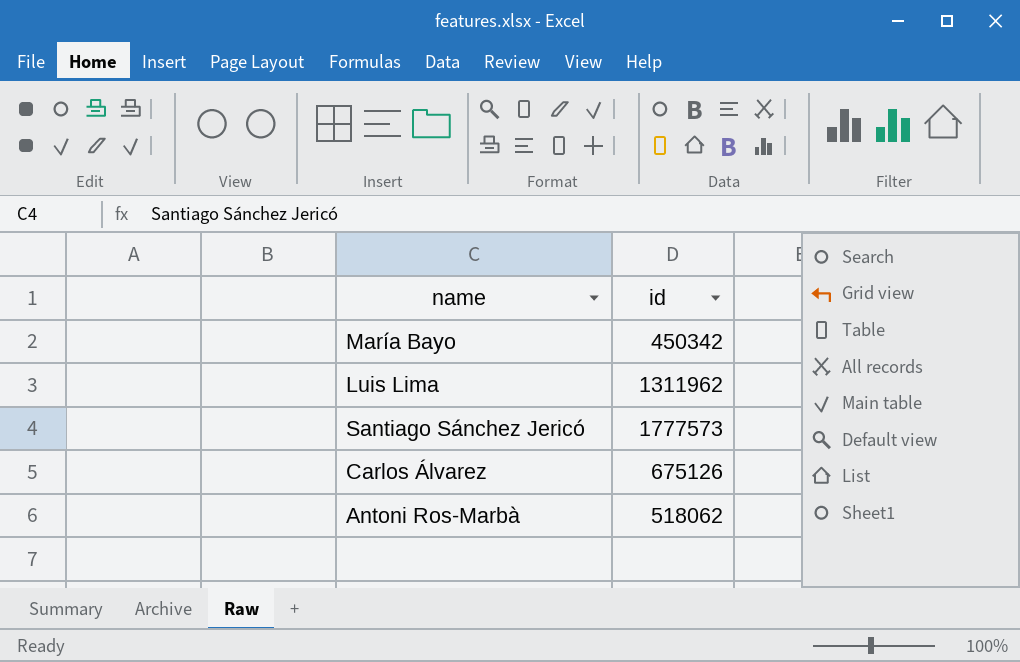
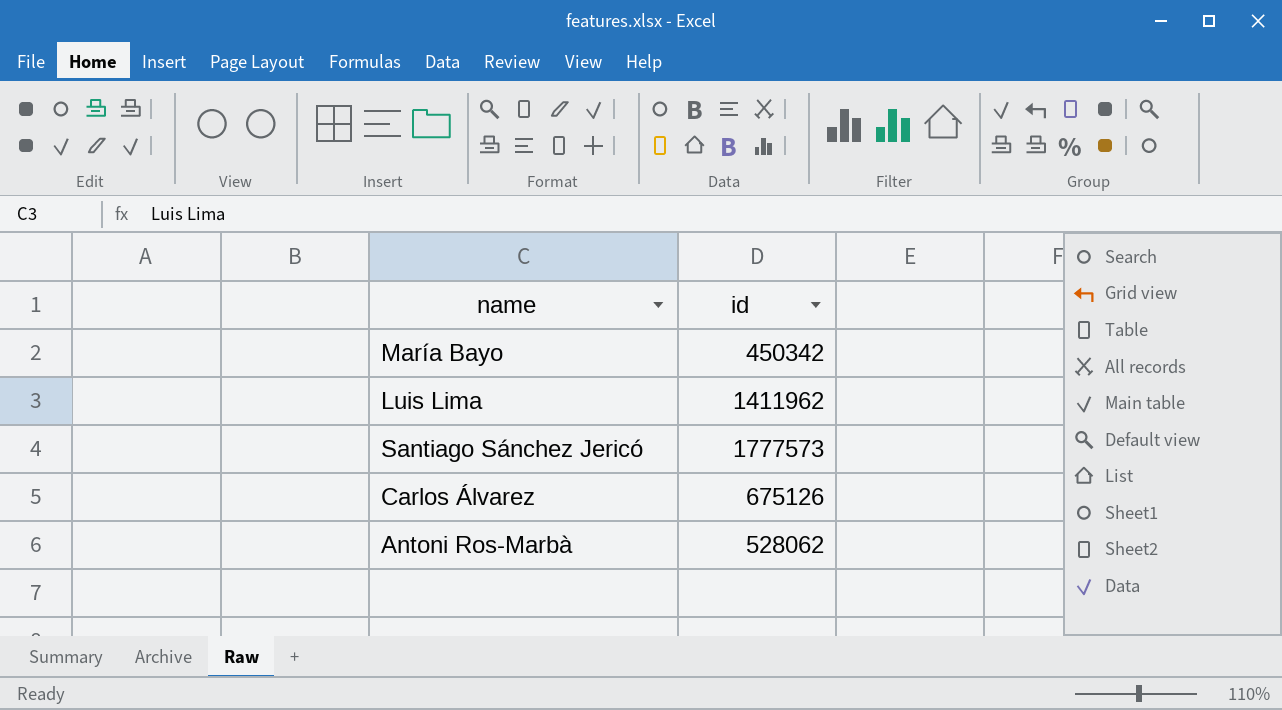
Luis Lima | id: 1311962 -> 1411962
Antoni Ros‐Marbà | id: 518062 -> 528062

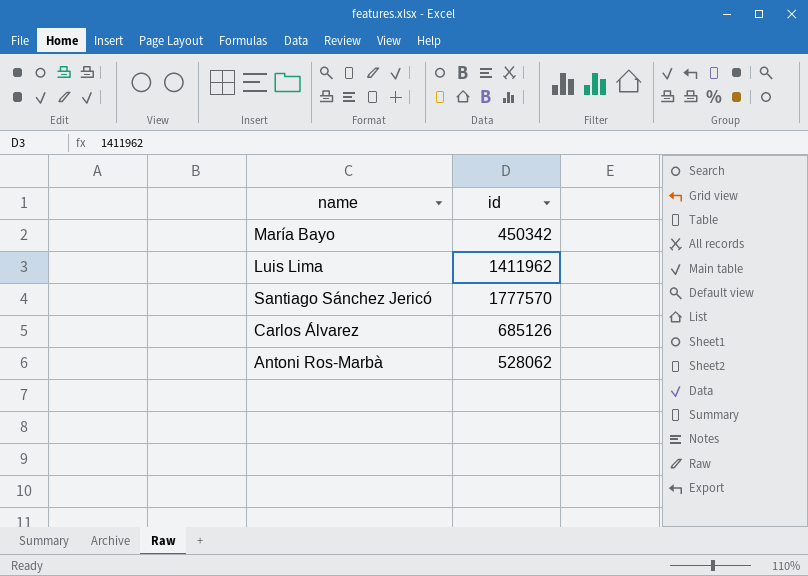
Santiago Sánchez Jericó | id: 1777573 -> 1777570
Carlos Álvarez | id: 675126 -> 685126

